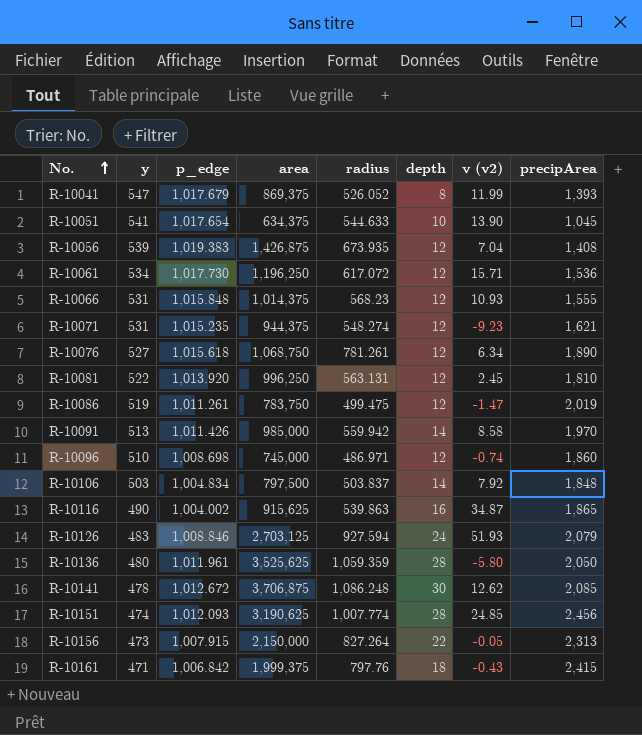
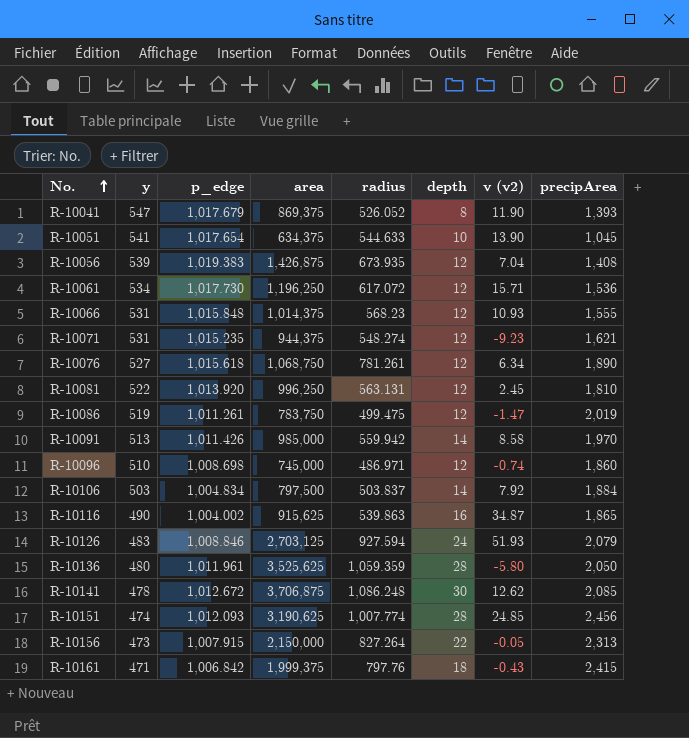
R-10041 | v (v2): 11.99 -> 11.90
R-10106 | precipArea: 1,848 -> 1,884

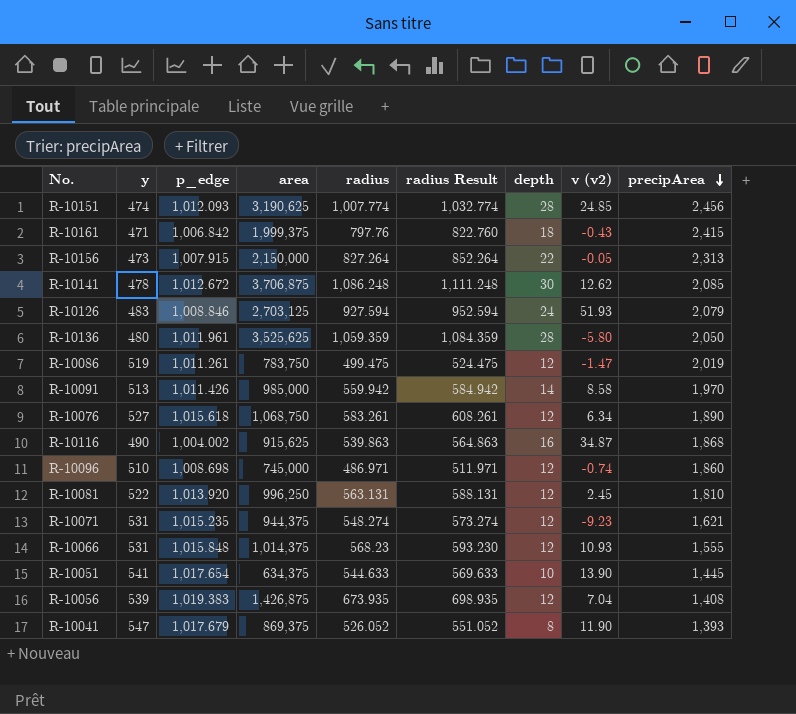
row order: No. ascending -> precipArea descending
column radius Result | formula: none -> [radius] + 25
row R-10061: 534 | 1,017.730 | 1,196,250 | 617.072 | 12 | 15.71 | 1,536 -> none
row R-10106: 503 | 1,004.834 | 797,500 | 503.837 | 14 | 7.92 | 1,884 -> none
R-10076 | radius: 781.261 -> 583.261
R-10116 | precipArea: 1,865 -> 1,868
R-10051 | precipArea: 1,045 -> 1,445

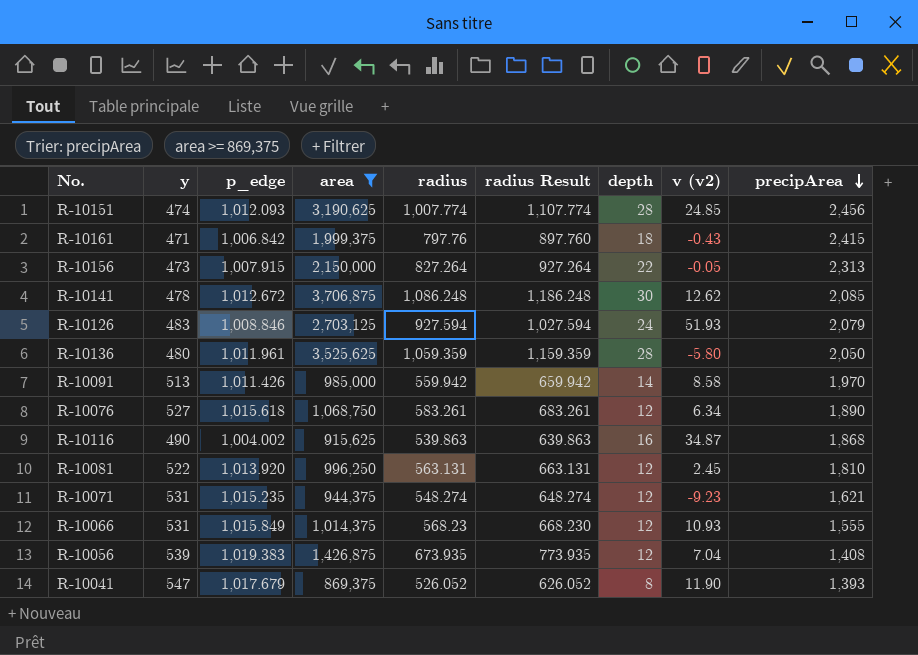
filter: none -> area >= 869,375
column radius Result | formula: [radius] + 25 -> [radius] + 100
R-10066 | p_edge: 1,015.848 -> 1,015.849

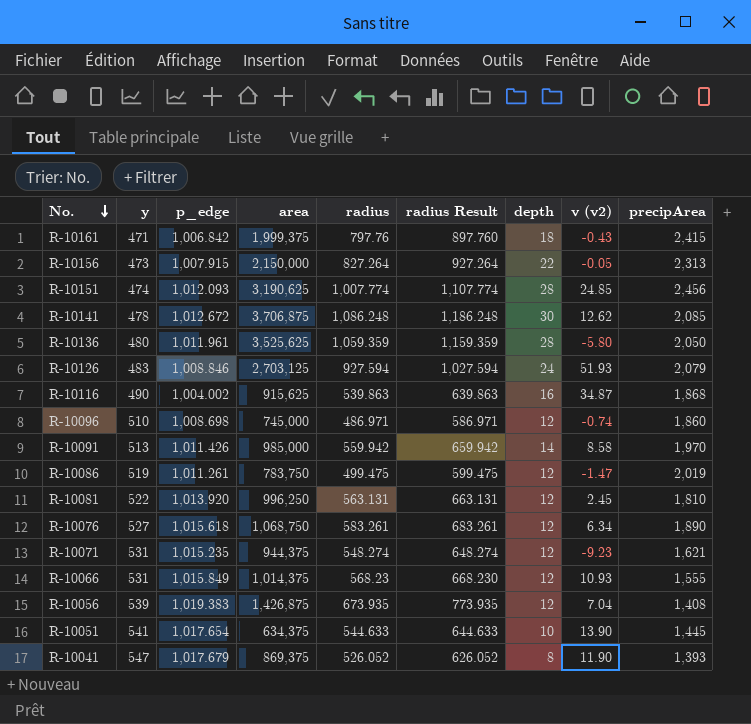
filter: area >= 869,375 -> none
row order: precipArea descending -> No. descending

